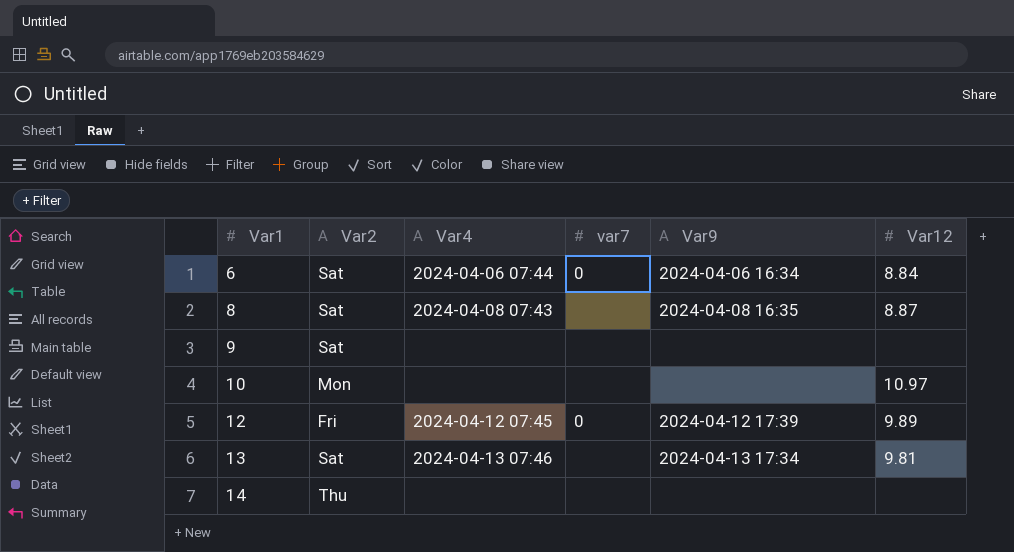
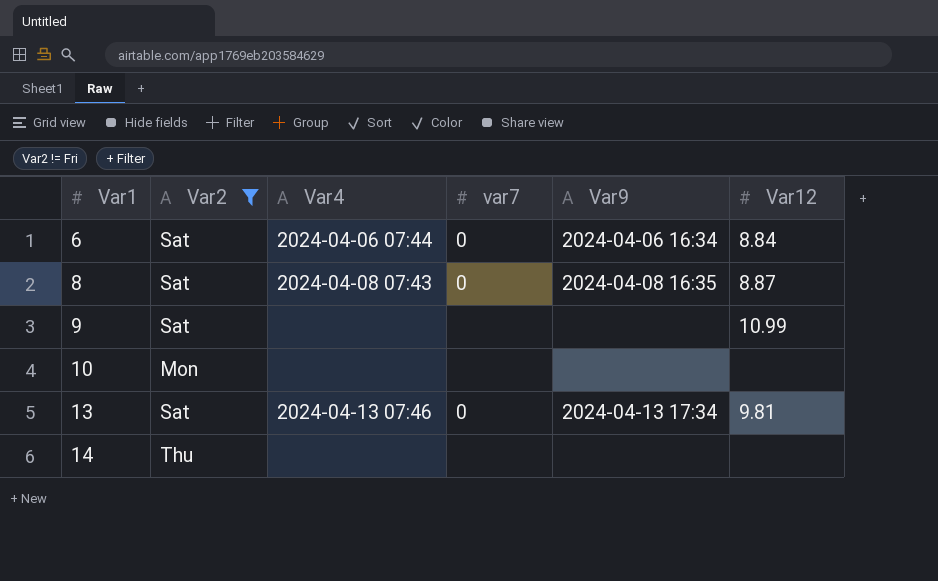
filter: none -> Var2 != Fri
8 | var7: none -> 0
9 | Var12: none -> 10.99
10 | Var12: 10.97 -> none
13 | var7: none -> 0

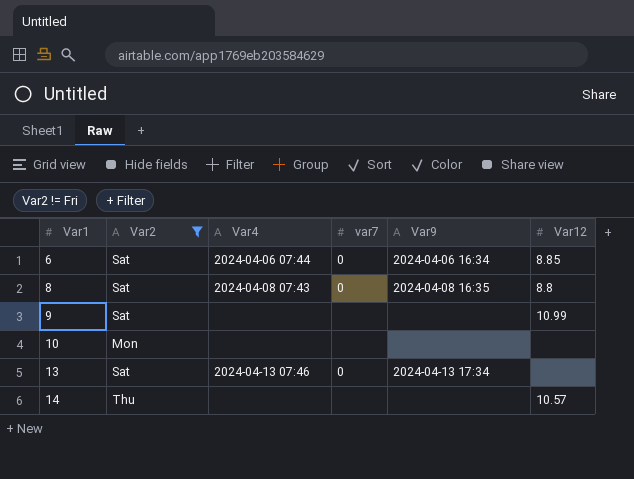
6 | Var12: 8.84 -> 8.85
8 | Var12: 8.87 -> 8.8
13 | Var12: 9.81 -> none
14 | Var12: none -> 10.57

